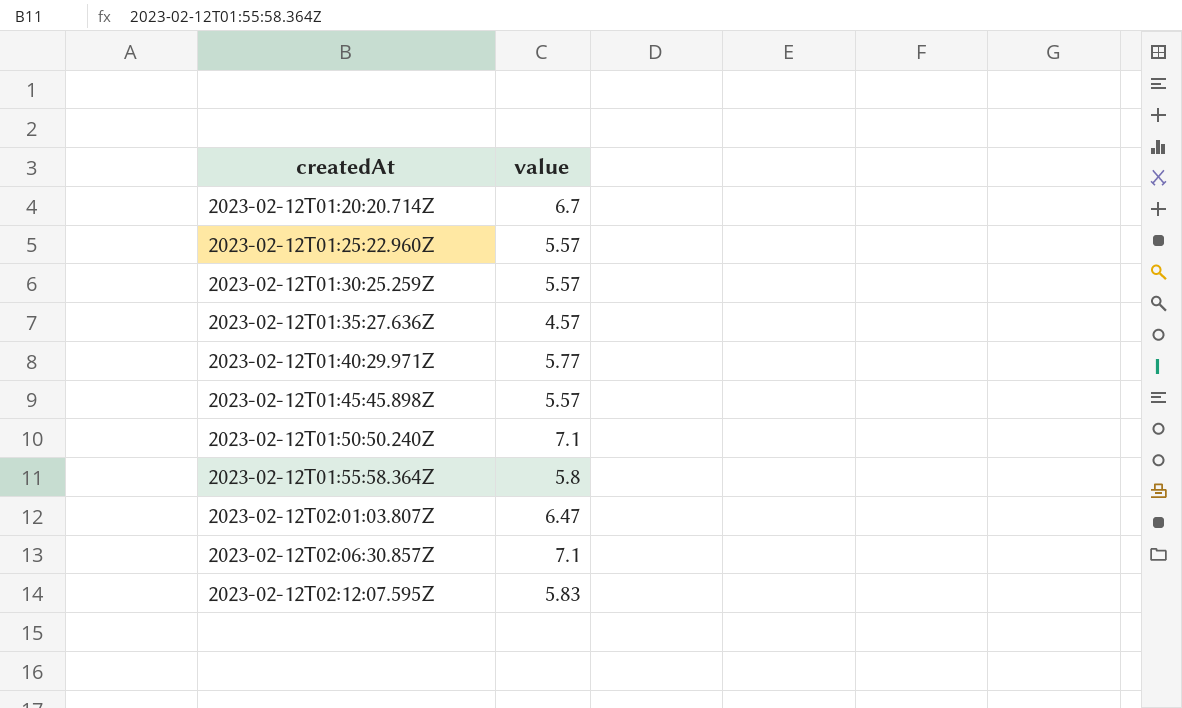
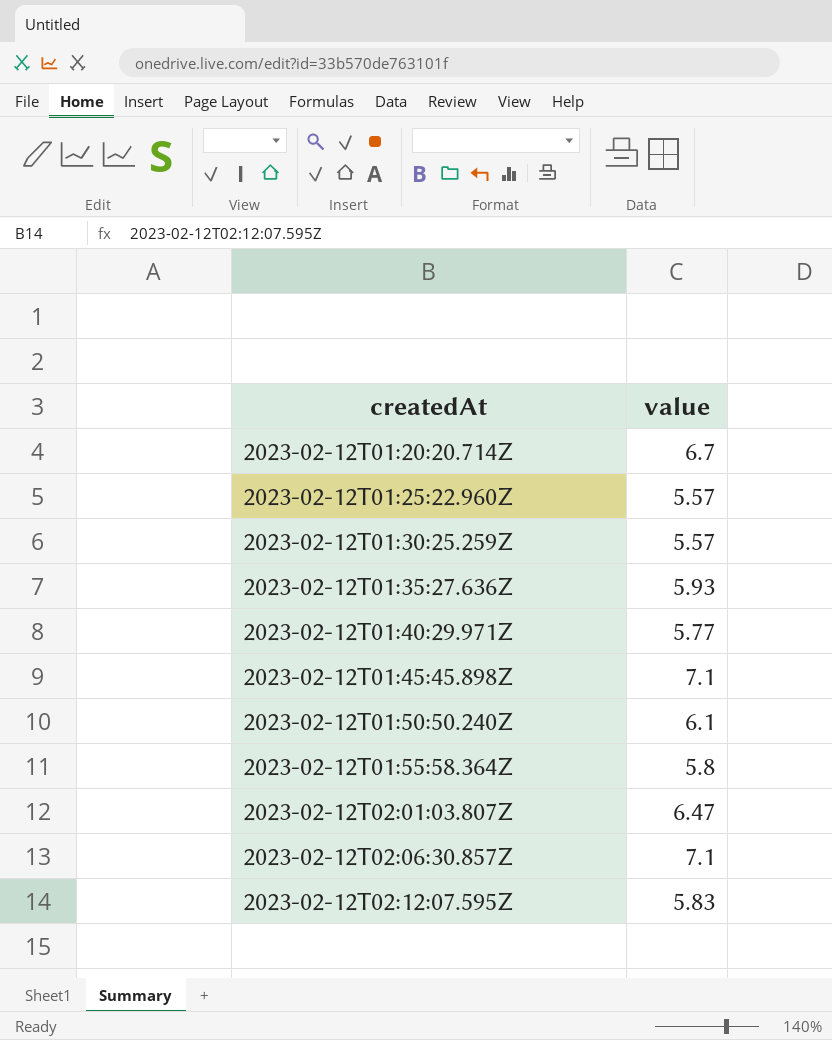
2023-02-12T01:35:27.636Z | value: 4.57 -> 5.93
2023-02-12T01:45:45.898Z | value: 5.57 -> 7.1
2023-02-12T01:50:50.240Z | value: 7.1 -> 6.1

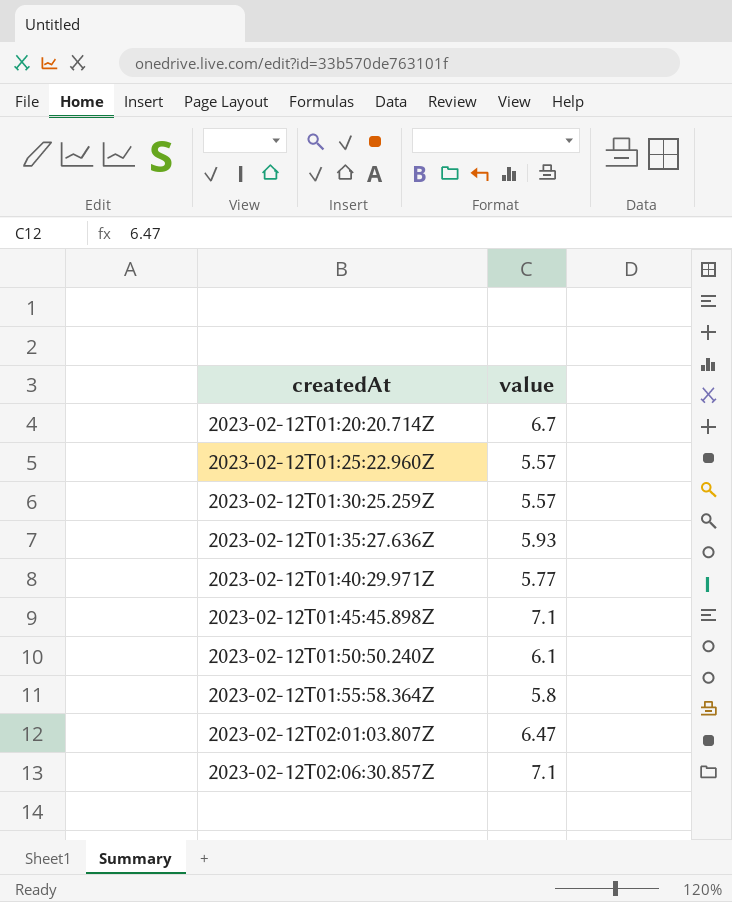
row 2023-02-12T02:12:07.595Z: 5.83 -> none

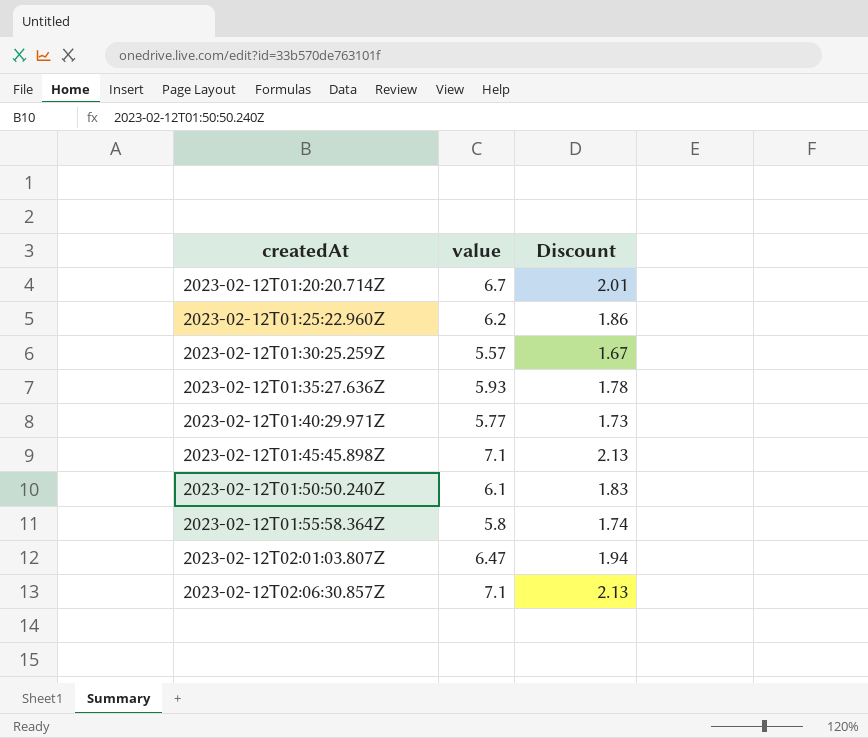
column Discount | formula: none -> [value] * 0.3
2023-02-12T01:25:22.960Z | value: 5.57 -> 6.2

